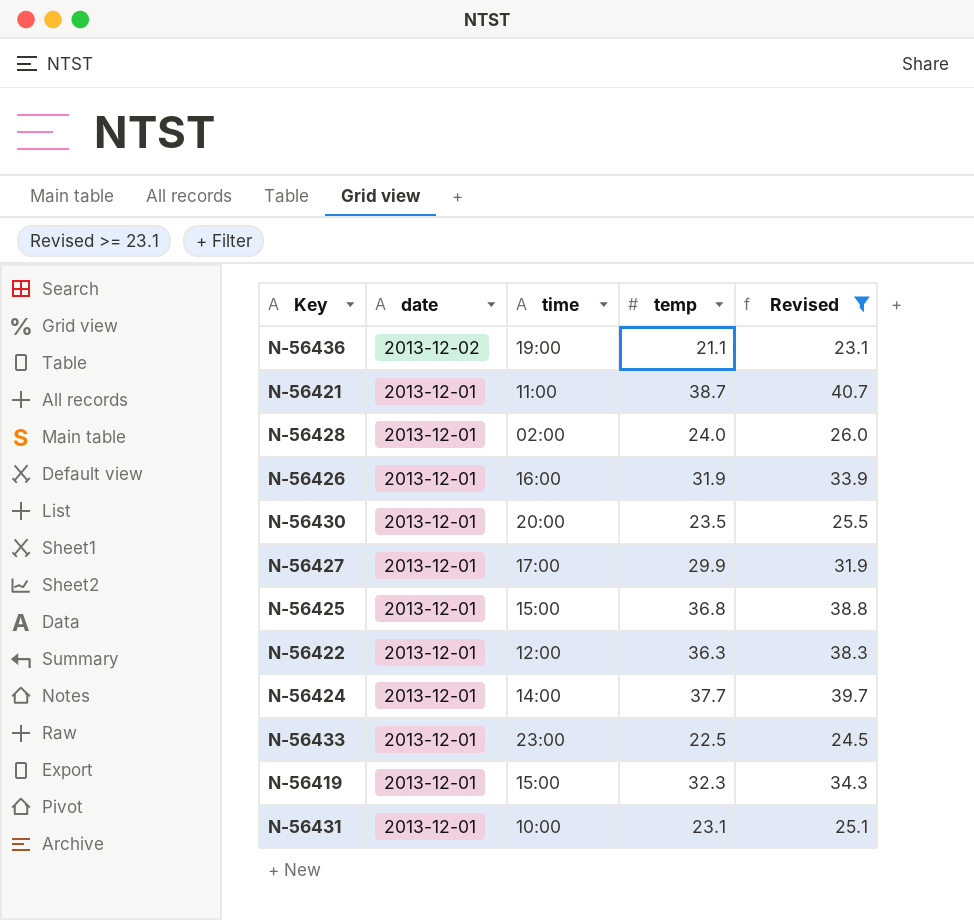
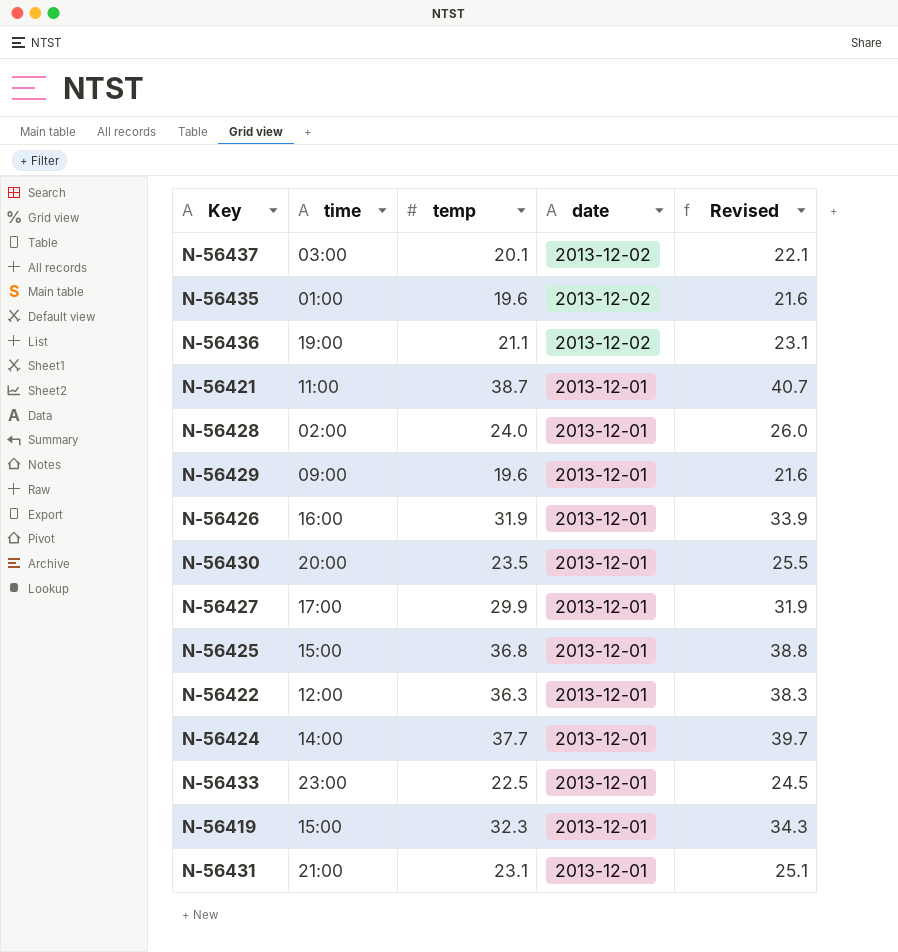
filter: Revised >= 23.1 -> none
column date | position: 2 -> 4
N-56431 | time: 10:00 -> 21:00

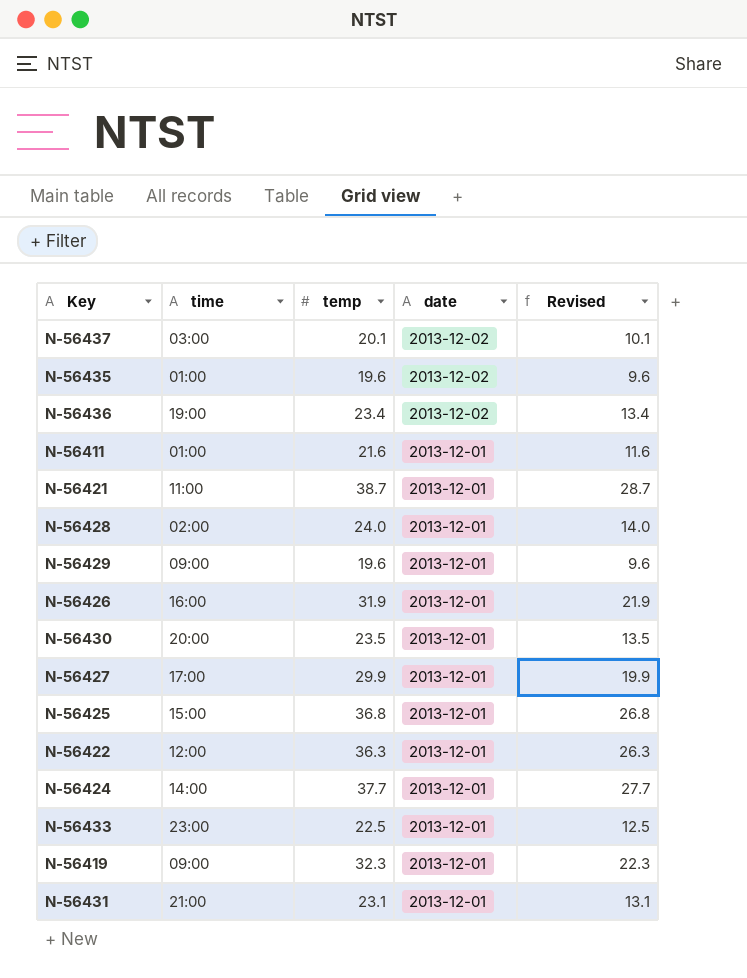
column Revised | formula: [temp] + 2 -> [temp] - 10
N-56436 | temp: 21.1 -> 23.4
row N-56411: none -> 01:00 | 21.6 | 2013-12-01 | 11.6
N-56419 | time: 15:00 -> 09:00

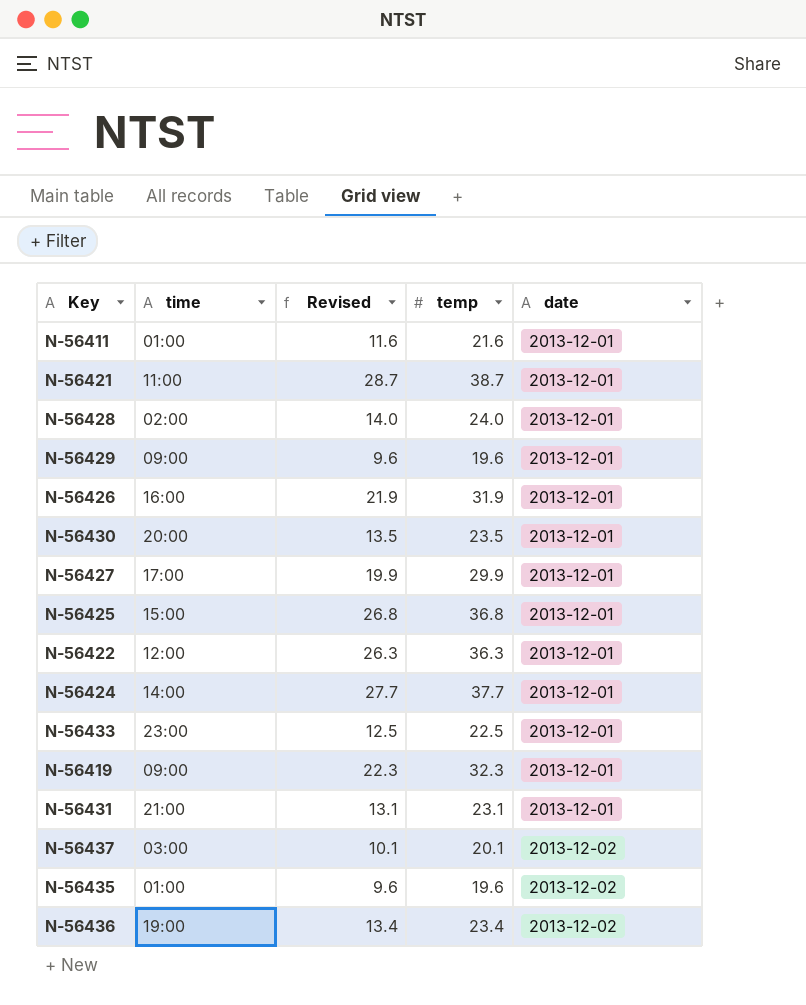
row order: date descending -> date ascending
column Revised | position: 5 -> 3

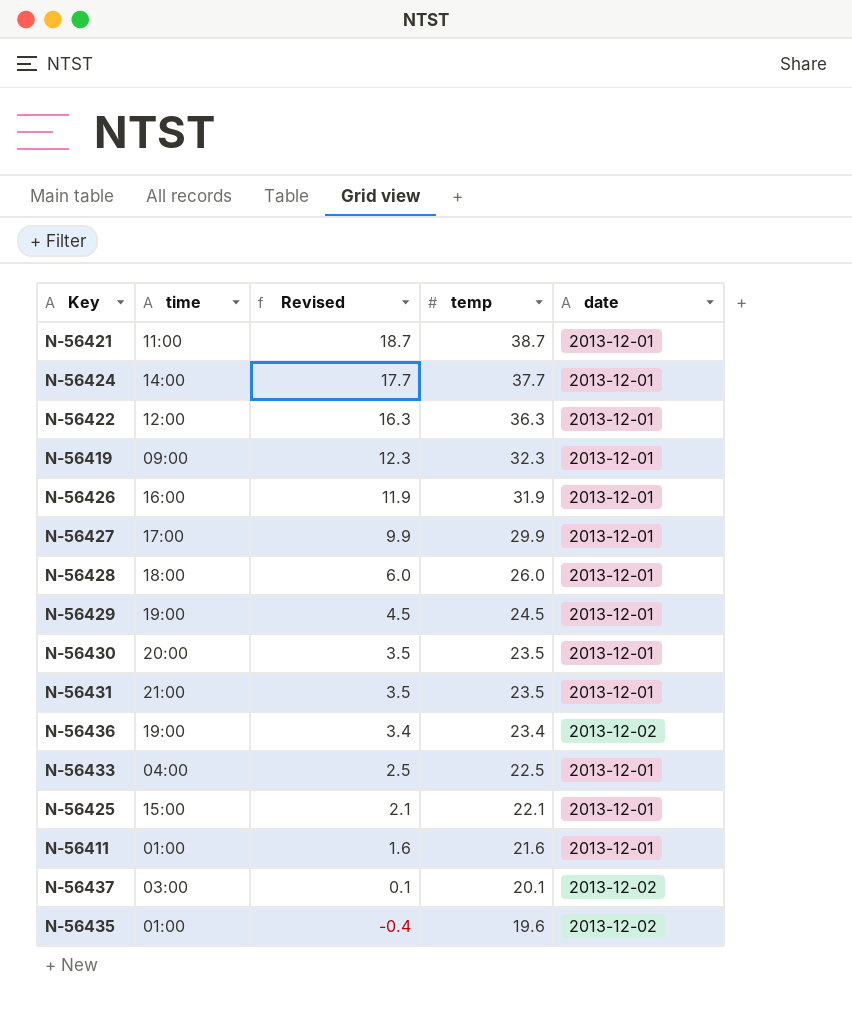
row order: date ascending -> Revised descending
column Revised | formula: [temp] - 10 -> [temp] - 20
N-56428 | time: 02:00 -> 18:00
N-56428 | temp: 24.0 -> 26.0
N-56429 | time: 09:00 -> 19:00
N-56429 | temp: 19.6 -> 24.5
N-56431 | temp: 23.1 -> 23.5
N-56433 | time: 23:00 -> 04:00
N-56425 | temp: 36.8 -> 22.1

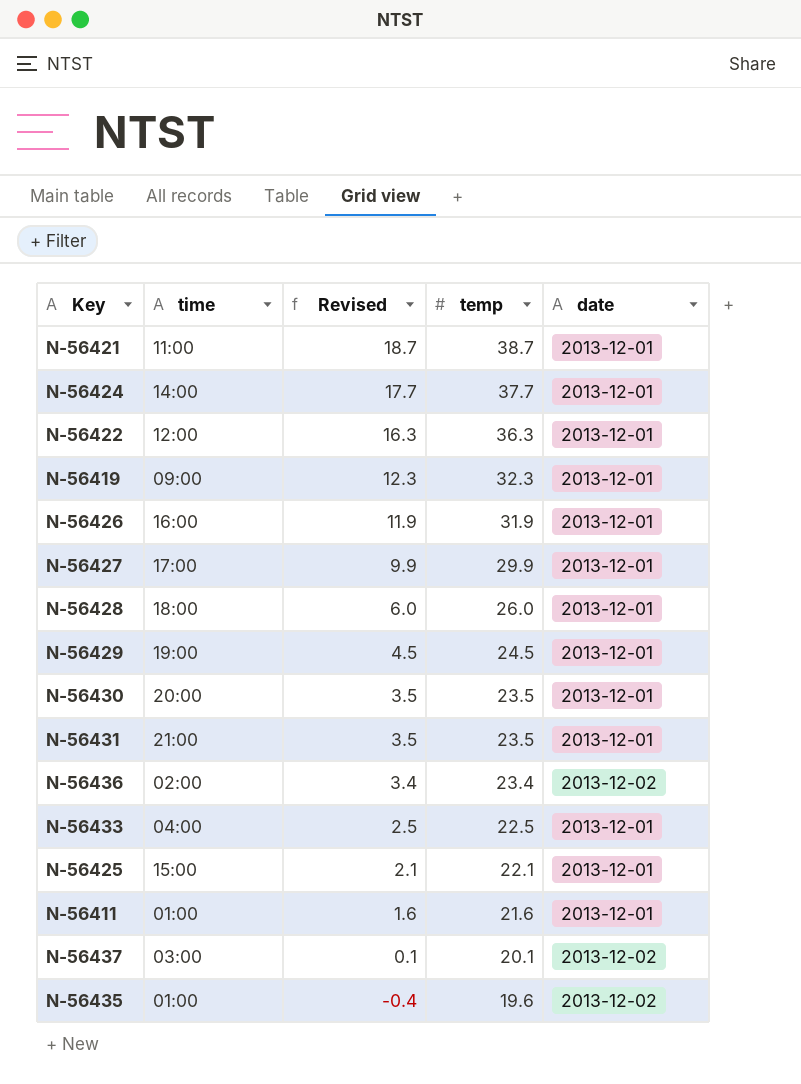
N-56436 | time: 19:00 -> 02:00

